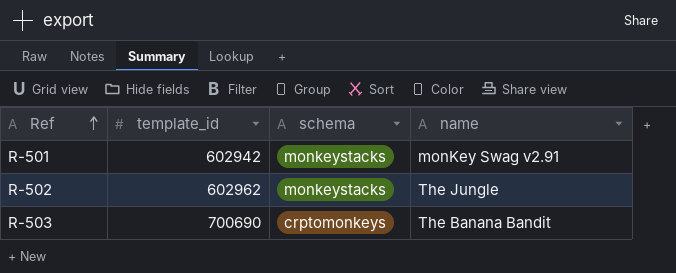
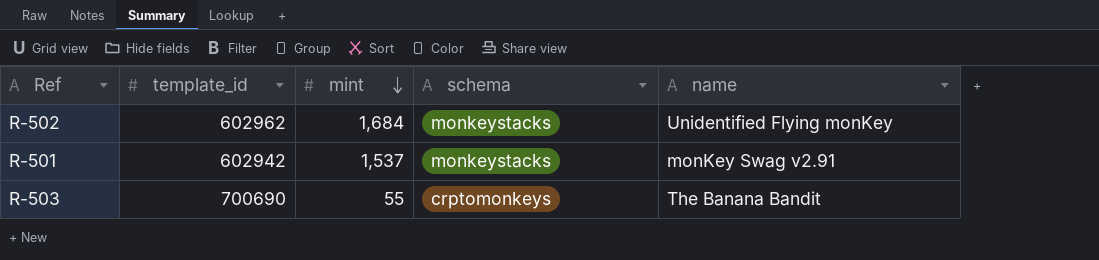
row order: Ref ascending -> mint descending
column mint | position: none -> 3
R-502 | name: The Jungle -> Unidentified Flying monKey

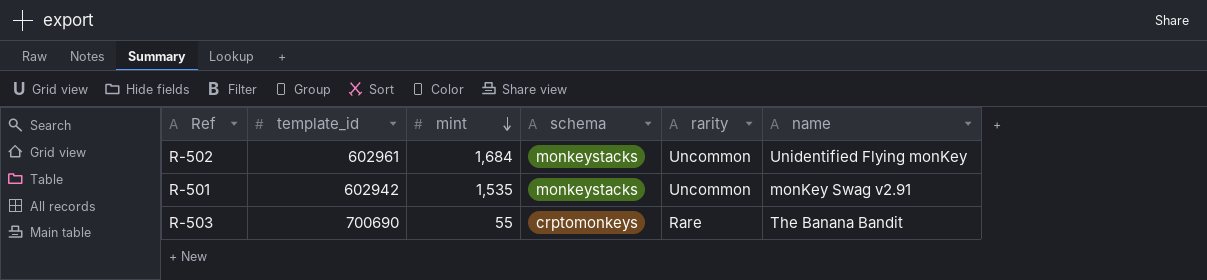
column rarity | position: none -> 5
R-502 | template_id: 602962 -> 602961
R-501 | mint: 1,537 -> 1,535

